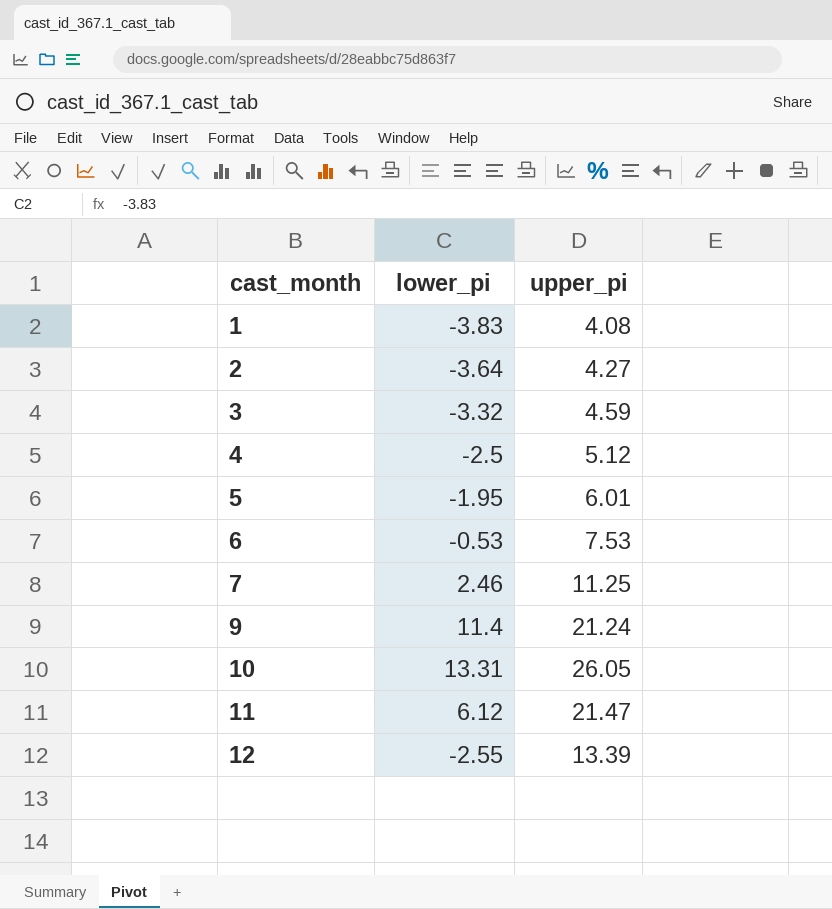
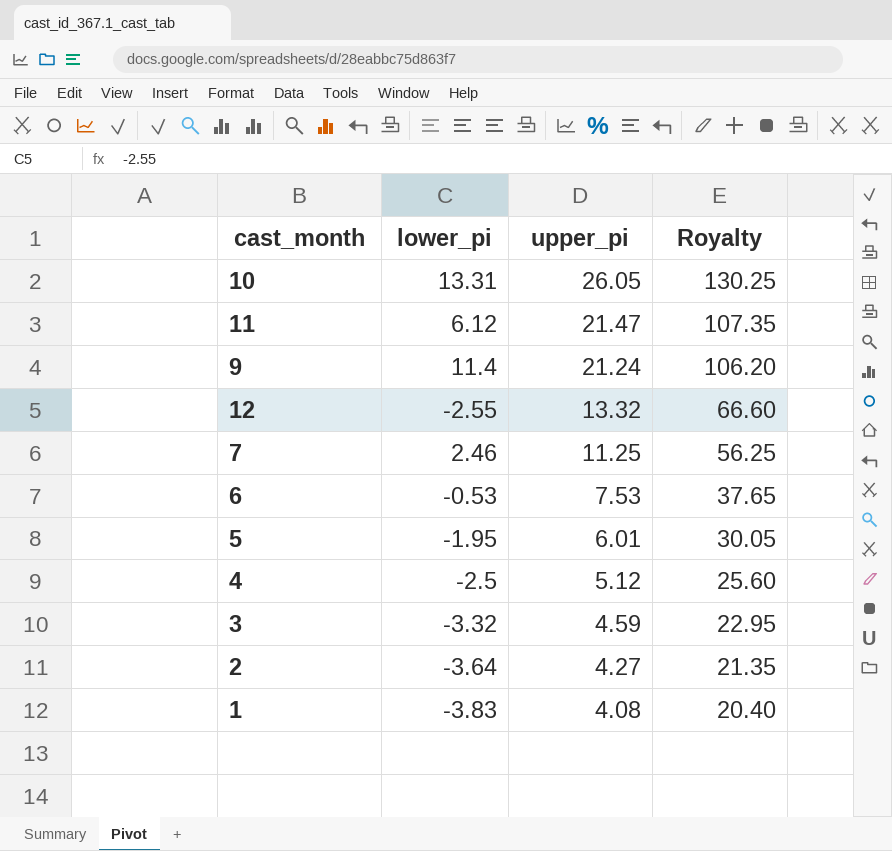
row order: cast_month ascending -> upper_pi descending
column Royalty | formula: none -> [upper_pi] * 5
12 | upper_pi: 13.39 -> 13.32

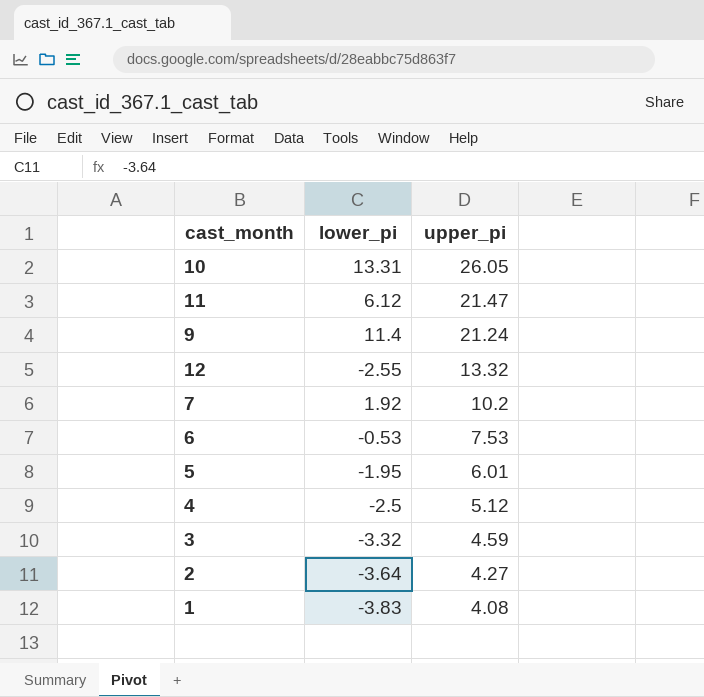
column Royalty | formula: [upper_pi] * 5 -> none
7 | lower_pi: 2.46 -> 1.92
7 | upper_pi: 11.25 -> 10.2

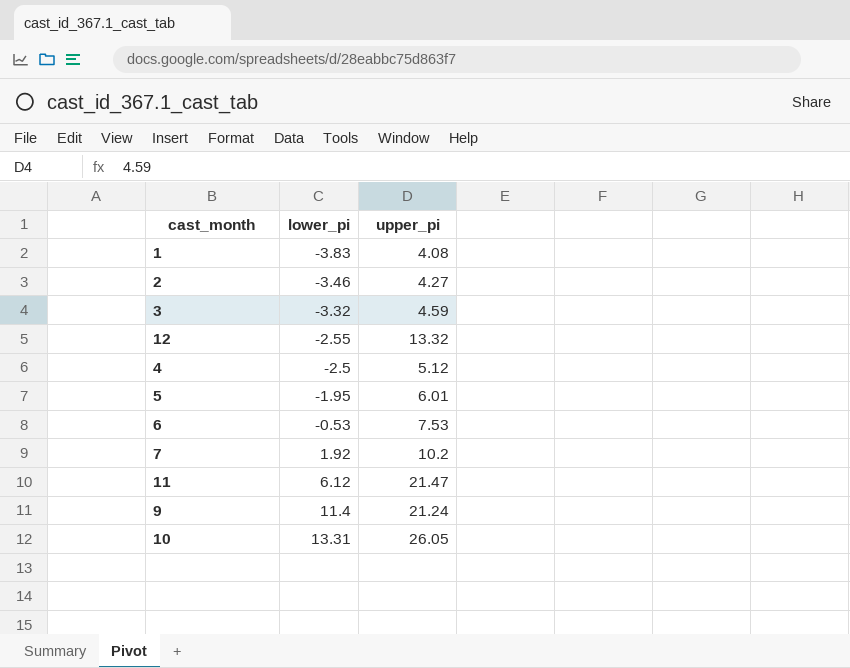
row order: upper_pi descending -> lower_pi ascending
2 | lower_pi: -3.64 -> -3.46

